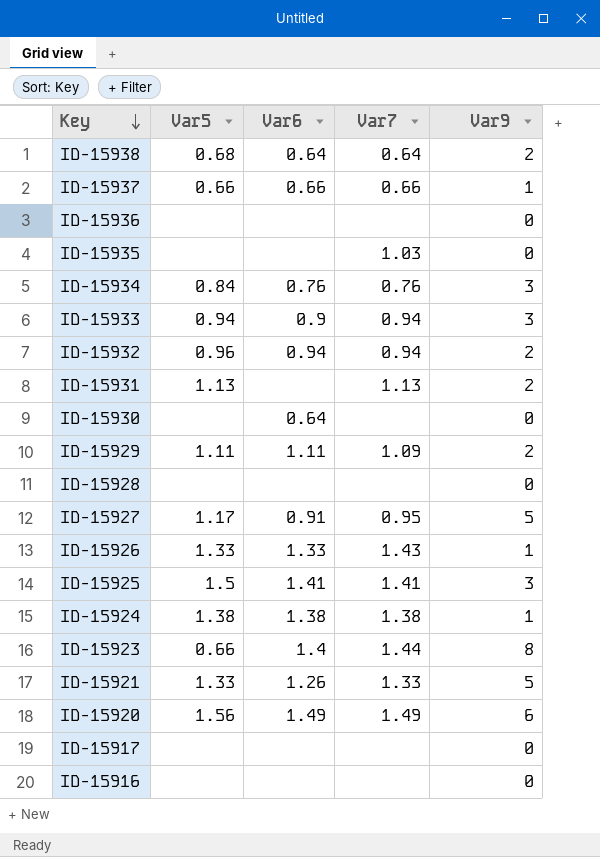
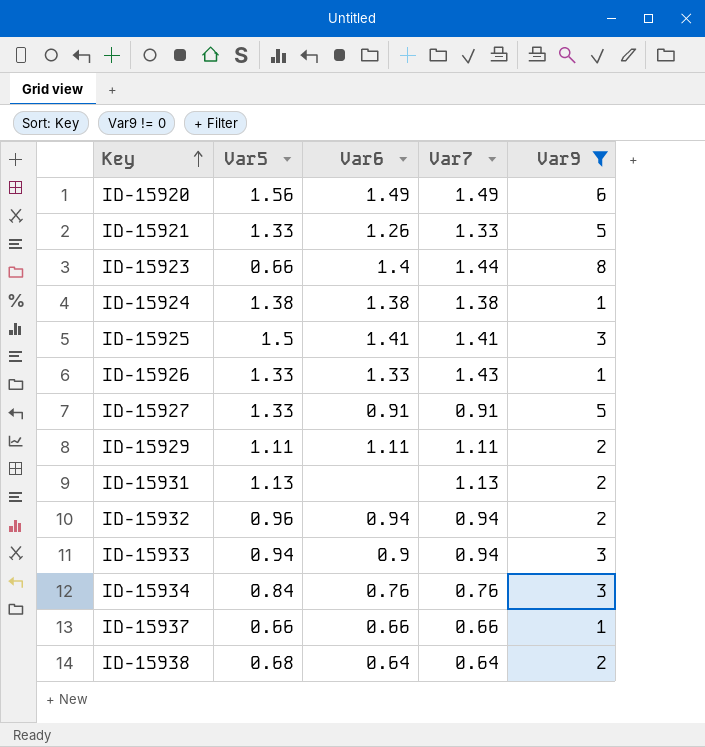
filter: none -> Var9 != 0
row order: Key descending -> Key ascending
ID-15927 | Var5: 1.17 -> 1.33
ID-15927 | Var7: 0.95 -> 0.91
ID-15929 | Var7: 1.09 -> 1.11

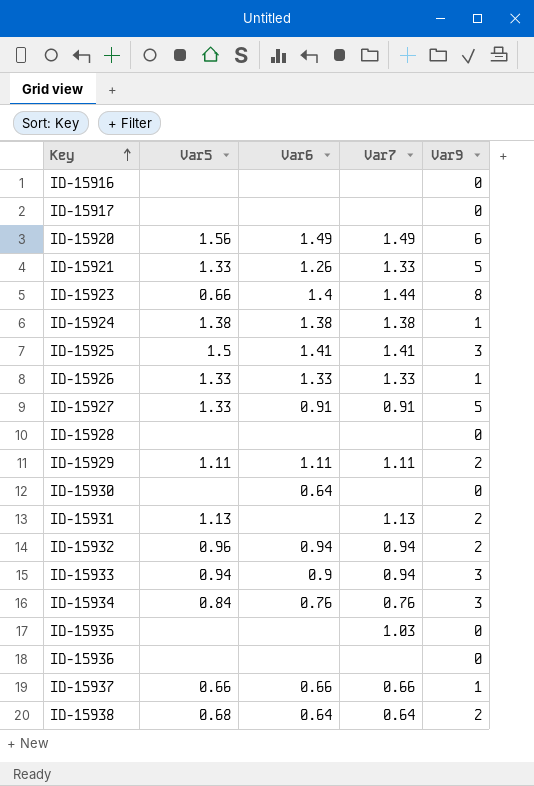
filter: Var9 != 0 -> none
ID-15926 | Var7: 1.43 -> 1.33

